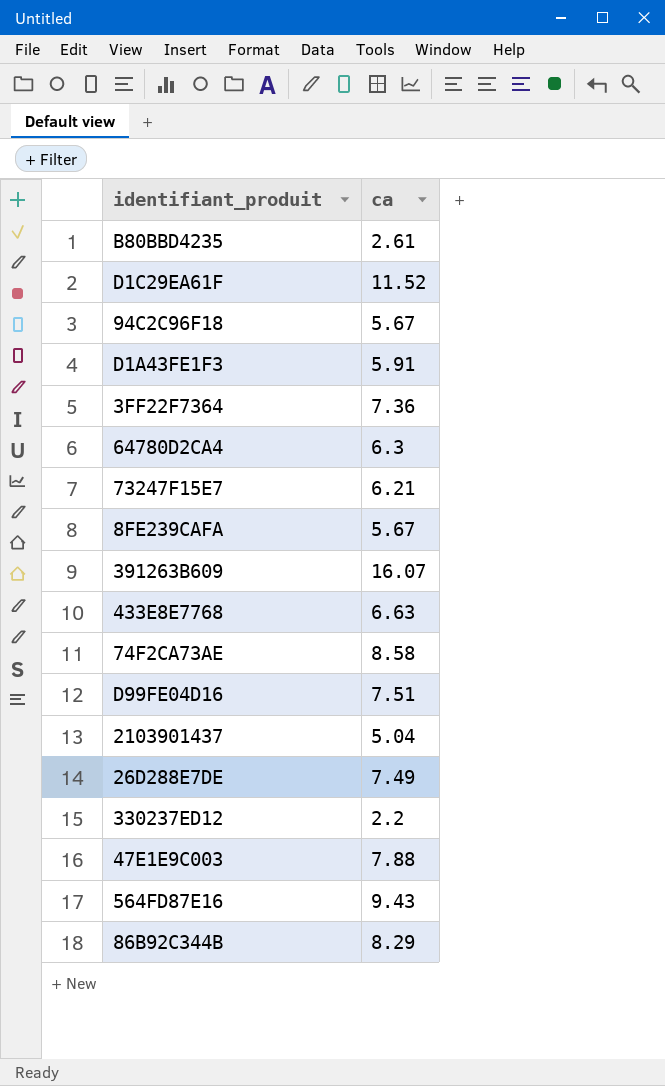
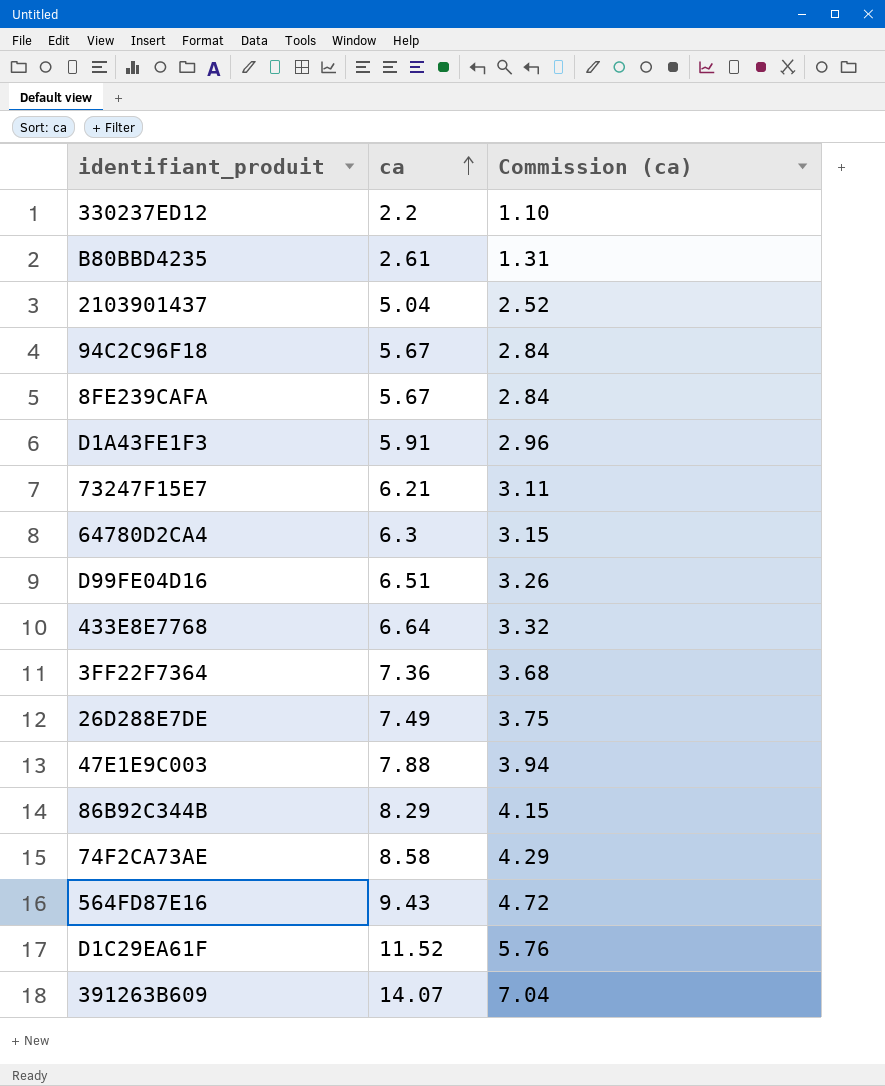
row order: none -> ca ascending
column Commission (ca) | formula: none -> [ca] * 0.5
D99FE04D16 | ca: 7.51 -> 6.51
433E8E7768 | ca: 6.63 -> 6.64
391263B609 | ca: 16.07 -> 14.07

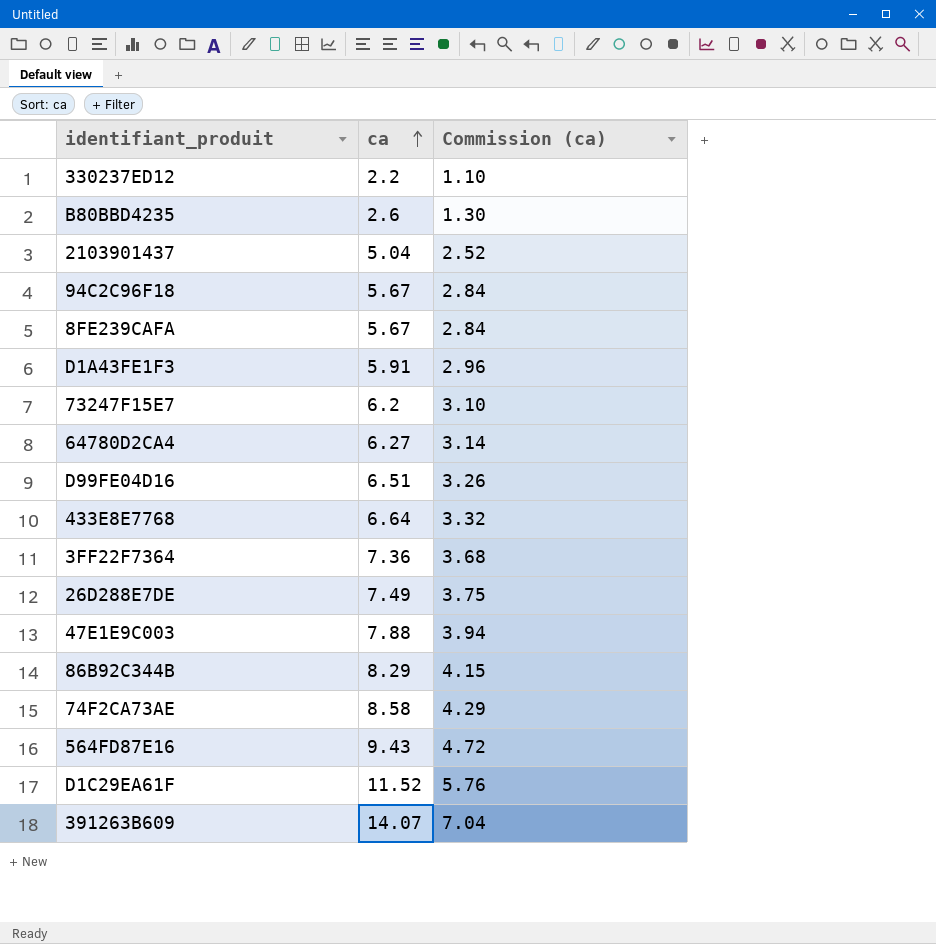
B80BBD4235 | ca: 2.61 -> 2.6
B80BBD4235 | Commission (ca): 1.31 -> 1.30
73247F15E7 | ca: 6.21 -> 6.2
73247F15E7 | Commission (ca): 3.11 -> 3.10
64780D2CA4 | ca: 6.3 -> 6.27
64780D2CA4 | Commission (ca): 3.15 -> 3.14

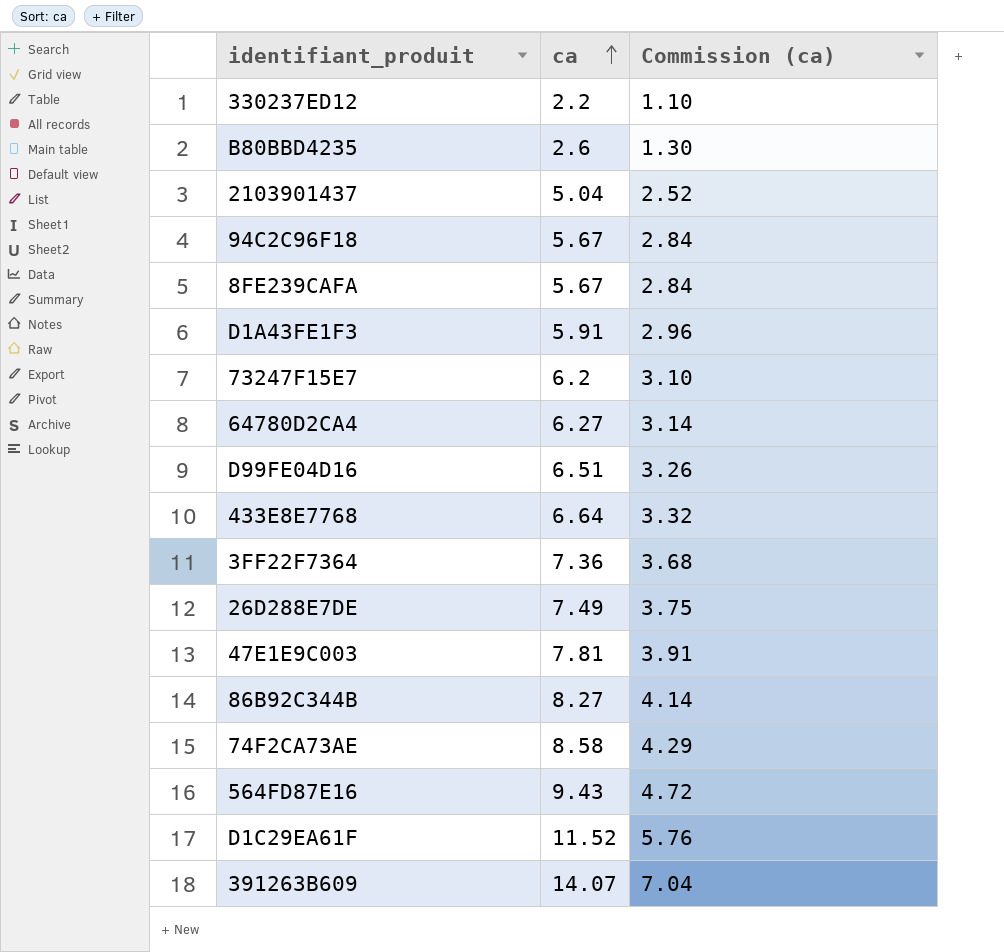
47E1E9C003 | ca: 7.88 -> 7.81
47E1E9C003 | Commission (ca): 3.94 -> 3.91
86B92C344B | ca: 8.29 -> 8.27
86B92C344B | Commission (ca): 4.15 -> 4.14

